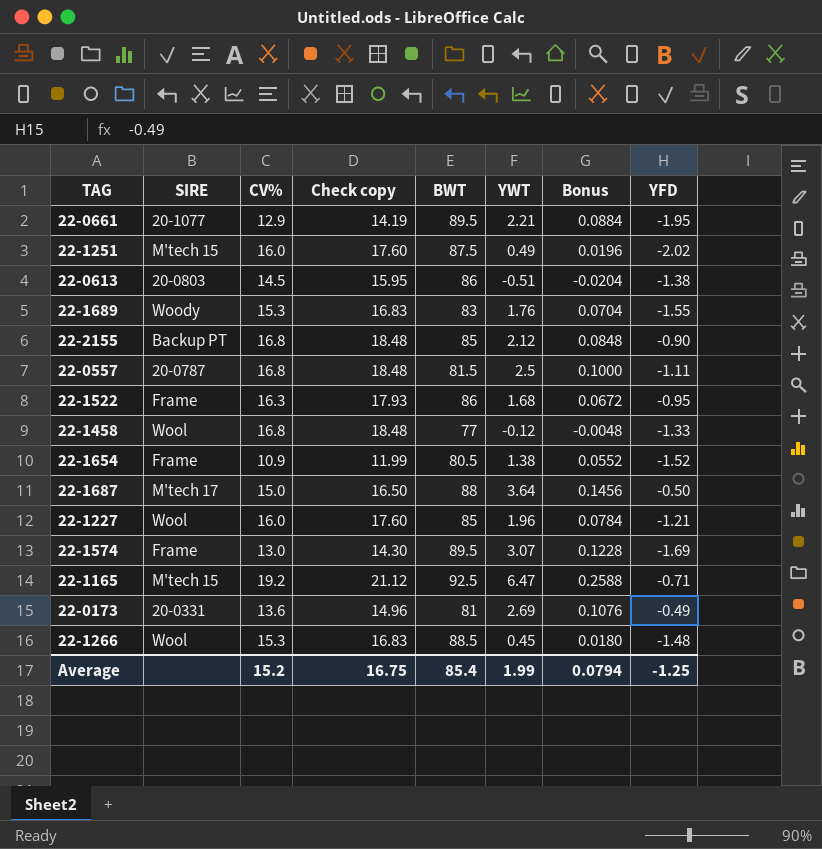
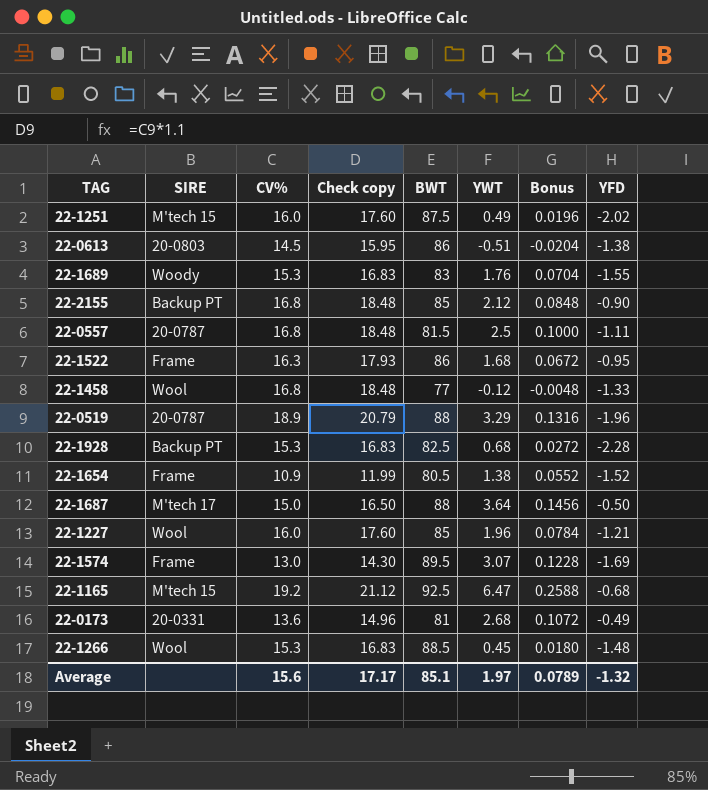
row 22-0661: 20-1077 | 12.9 | 14.19 | 89.5 | 2.21 | 0.0884 | -1.95 -> none
row 22-0519: none -> 20-0787 | 18.9 | 20.79 | 88 | 3.29 | 0.1316 | -1.96
row 22-1928: none -> Backup PT | 15.3 | 16.83 | 82.5 | 0.68 | 0.0272 | -2.28
22-1165 | YFD: -0.71 -> -0.68
22-0173 | YWT: 2.69 -> 2.68
22-0173 | Bonus: 0.1076 -> 0.1072
Average | CV%: 15.2 -> 15.6
Average | Check copy: 16.75 -> 17.17
Average | BWT: 85.4 -> 85.1
Average | YWT: 1.99 -> 1.97
Average | Bonus: 0.0794 -> 0.0789
Average | YFD: -1.25 -> -1.32

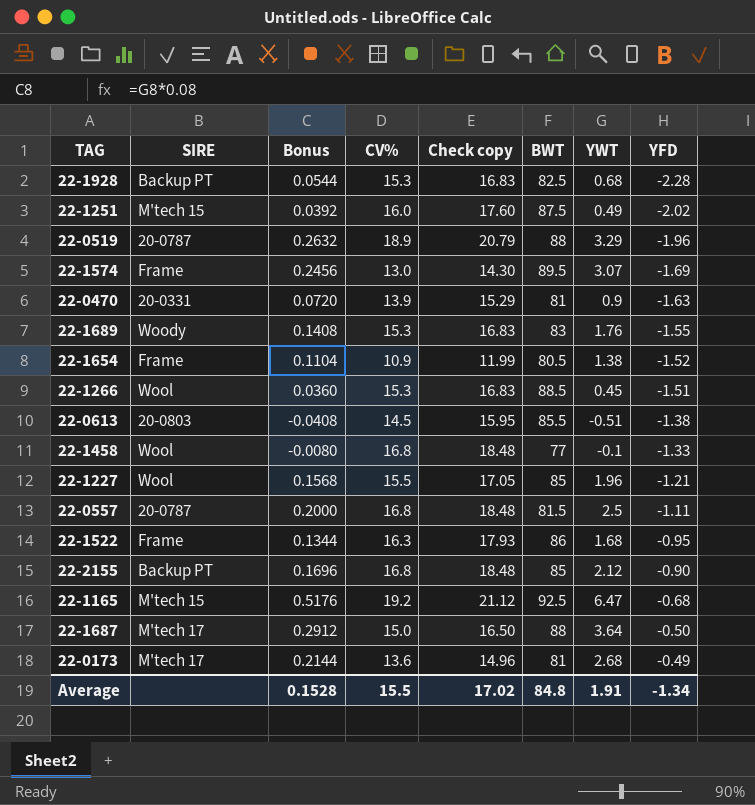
row order: none -> YFD ascending
column Bonus | formula: [YWT] * 0.04 -> [YWT] * 0.08
column Bonus | position: 7 -> 3
row 22-0470: none -> 20-0331 | 0.0720 | 13.9 | 15.29 | 81 | 0.9 | -1.63
22-1266 | YFD: -1.48 -> -1.51
22-0613 | BWT: 86 -> 85.5
22-1458 | YWT: -0.12 -> -0.1
22-1227 | CV%: 16.0 -> 15.5
22-1227 | Check copy: 17.60 -> 17.05
22-0173 | SIRE: 20-0331 -> M'tech 17
Average | Bonus: 0.0789 -> 0.1528
Average | CV%: 15.6 -> 15.5
Average | Check copy: 17.17 -> 17.02
Average | BWT: 85.1 -> 84.8
Average | YWT: 1.97 -> 1.91
Average | YFD: -1.32 -> -1.34

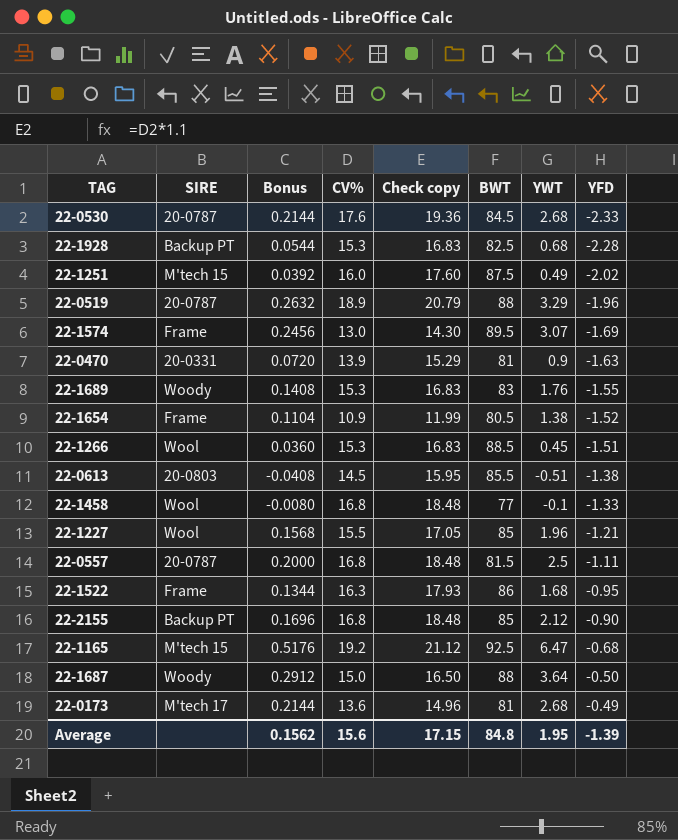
row 22-0530: none -> 20-0787 | 0.2144 | 17.6 | 19.36 | 84.5 | 2.68 | -2.33
22-1687 | SIRE: M'tech 17 -> Woody
Average | Bonus: 0.1528 -> 0.1562
Average | CV%: 15.5 -> 15.6
Average | Check copy: 17.02 -> 17.15
Average | YWT: 1.91 -> 1.95
Average | YFD: -1.34 -> -1.39

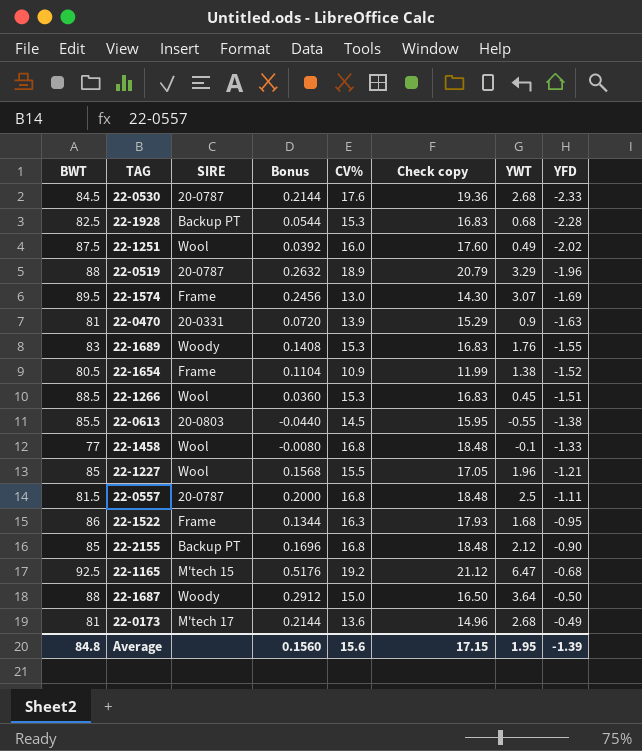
column BWT | position: 6 -> 1
22-1251 | SIRE: M'tech 15 -> Wool
22-0613 | Bonus: -0.0408 -> -0.0440
22-0613 | YWT: -0.51 -> -0.55
Average | Bonus: 0.1562 -> 0.1560

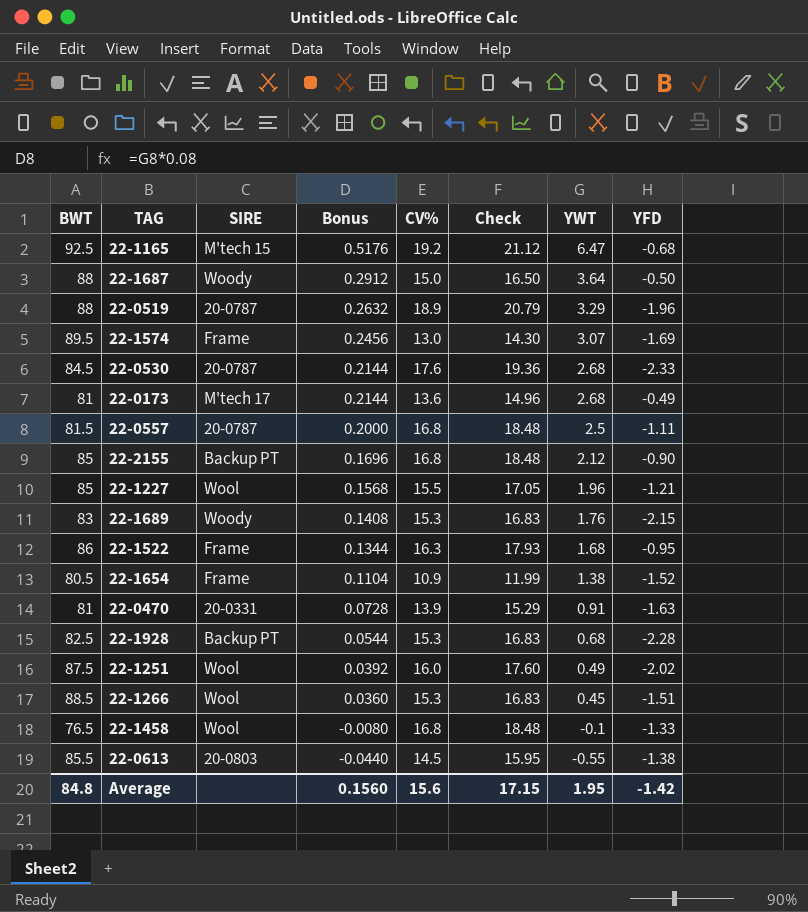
row order: YFD ascending -> Bonus descending
column name: Check copy -> Check
22-1689 | YFD: -1.55 -> -2.15
22-0470 | Bonus: 0.0720 -> 0.0728
22-0470 | YWT: 0.9 -> 0.91
22-1458 | BWT: 77 -> 76.5
Average | YFD: -1.39 -> -1.42

